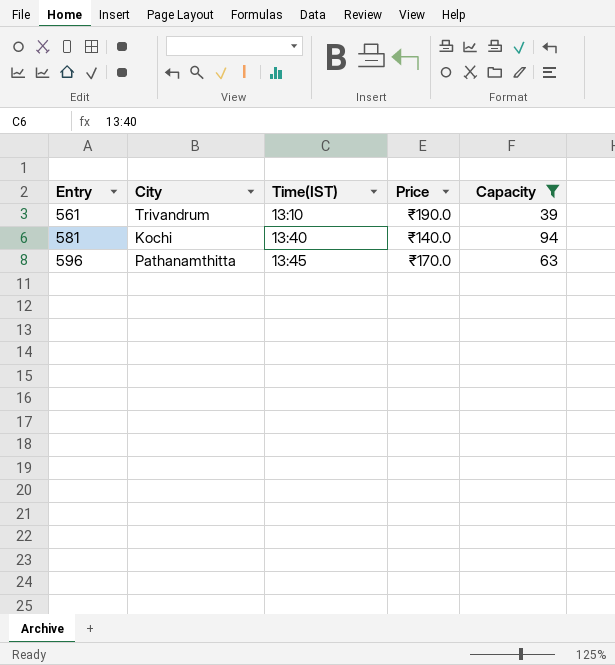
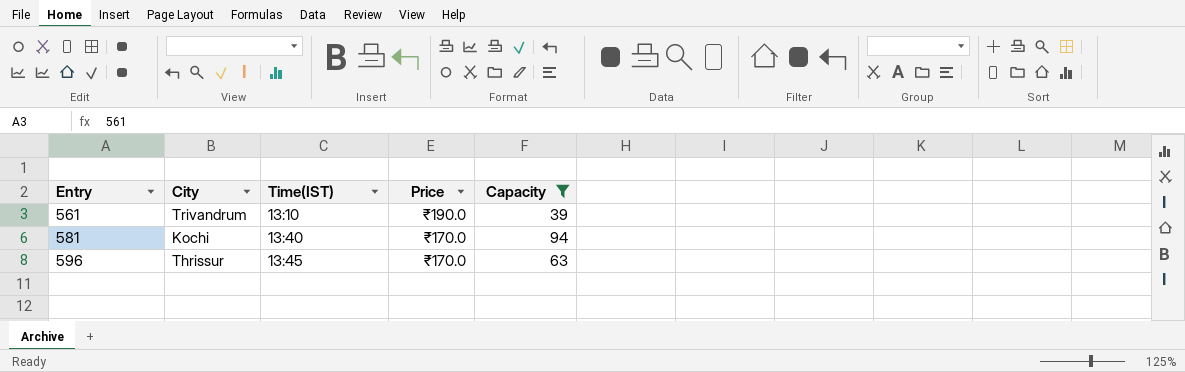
581 | Price: ₹140.0 -> ₹170.0
596 | City: Pathanamthitta -> Thrissur

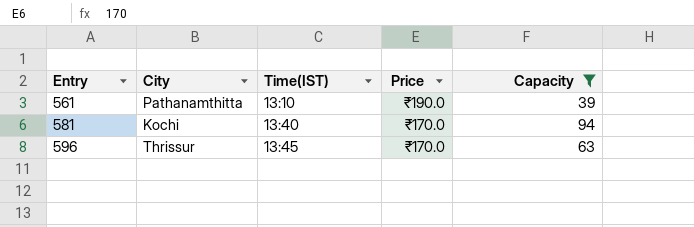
561 | City: Trivandrum -> Pathanamthitta

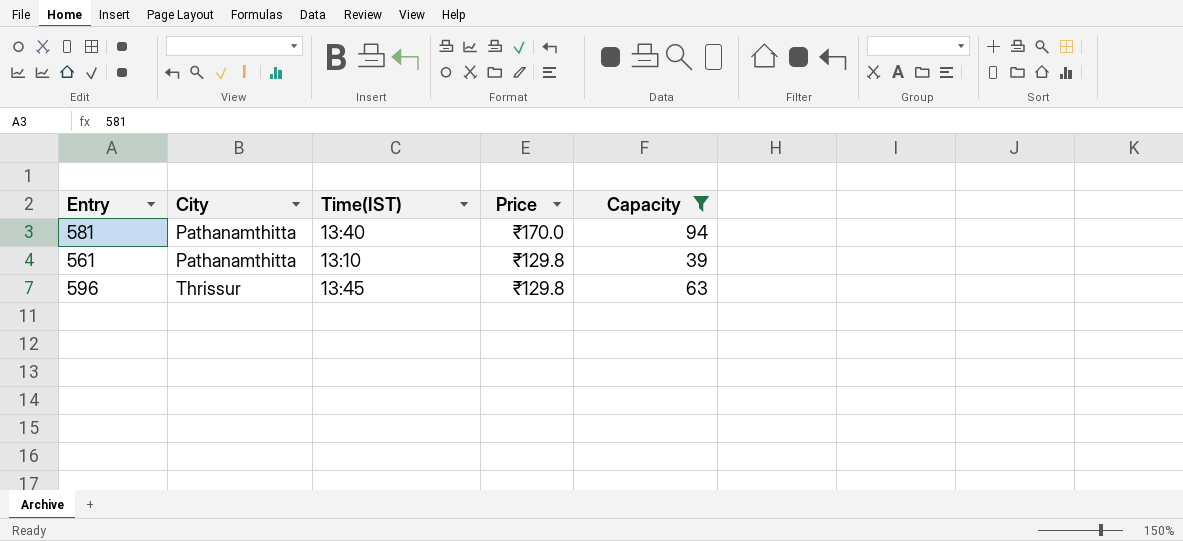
row order: Entry ascending -> City ascending
581 | City: Kochi -> Pathanamthitta
561 | Price: ₹190.0 -> ₹129.8
596 | Price: ₹170.0 -> ₹129.8

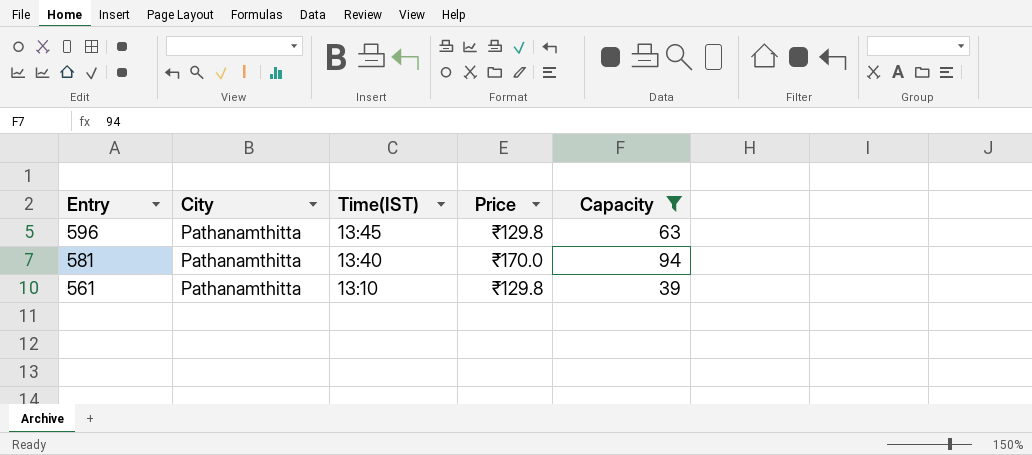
row order: City ascending -> Entry descending
596 | City: Thrissur -> Pathanamthitta

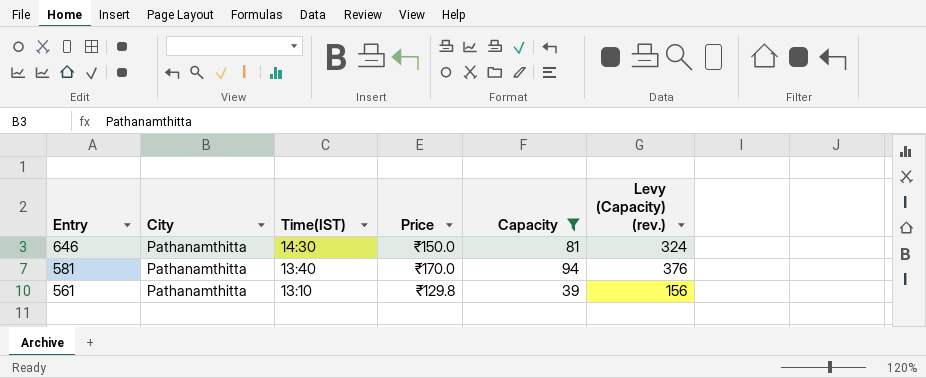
column Levy (Capacity) (rev.) | formula: none -> [Capacity] * 4
row 596: Pathanamthitta | 13:45 | ₹129.8 | 63 -> none
row 646: none -> Pathanamthitta | 14:30 | ₹150.0 | 81 | 324

